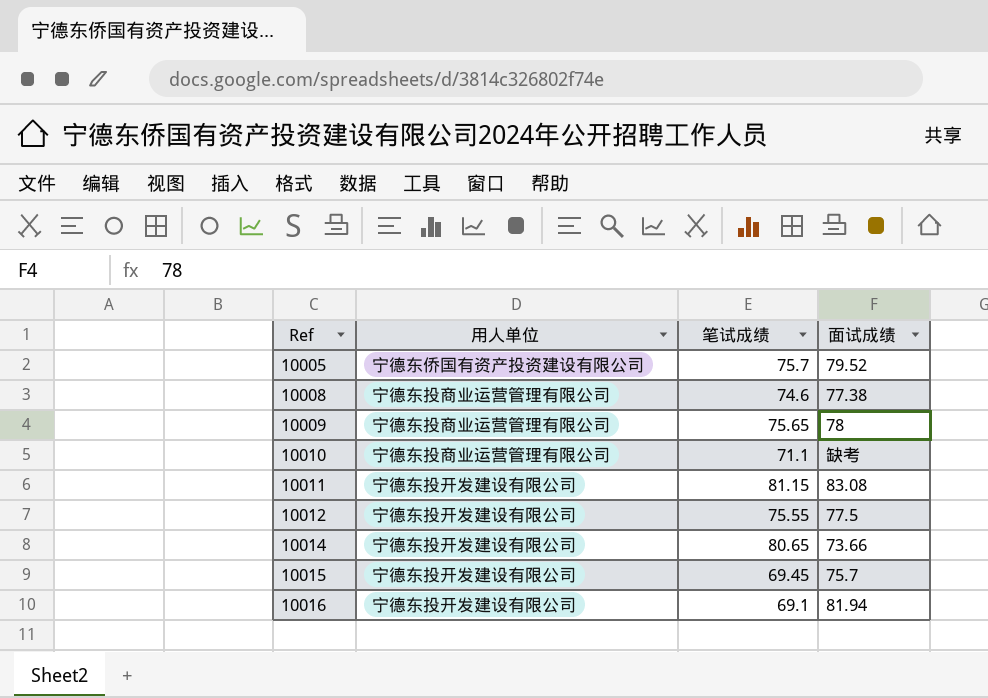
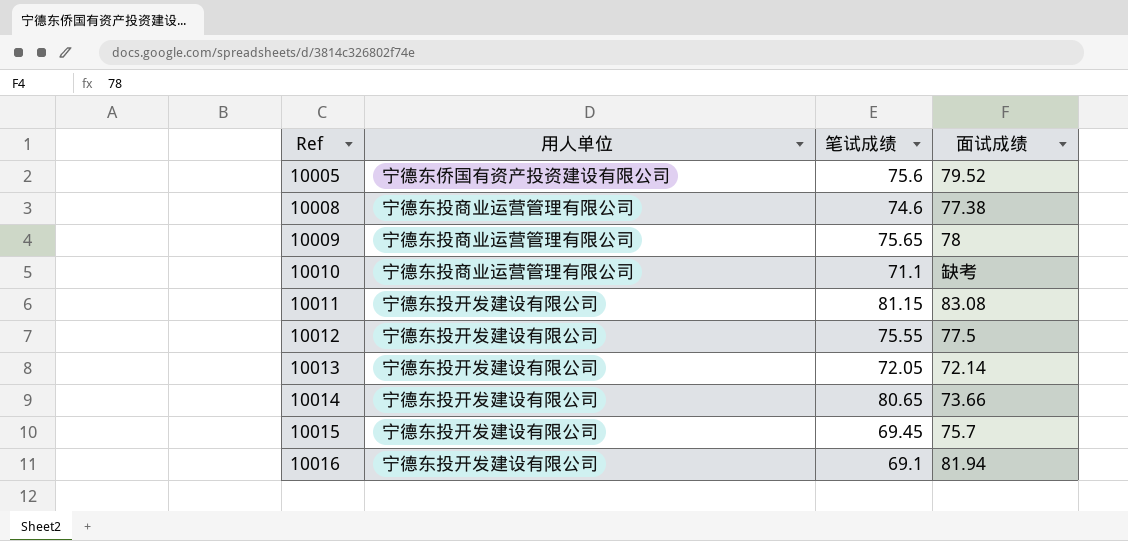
10005 | 笔试成绩: 75.7 -> 75.6
row 10013: none -> 宁德东投开发建设有限公司 | 72.05 | 72.14

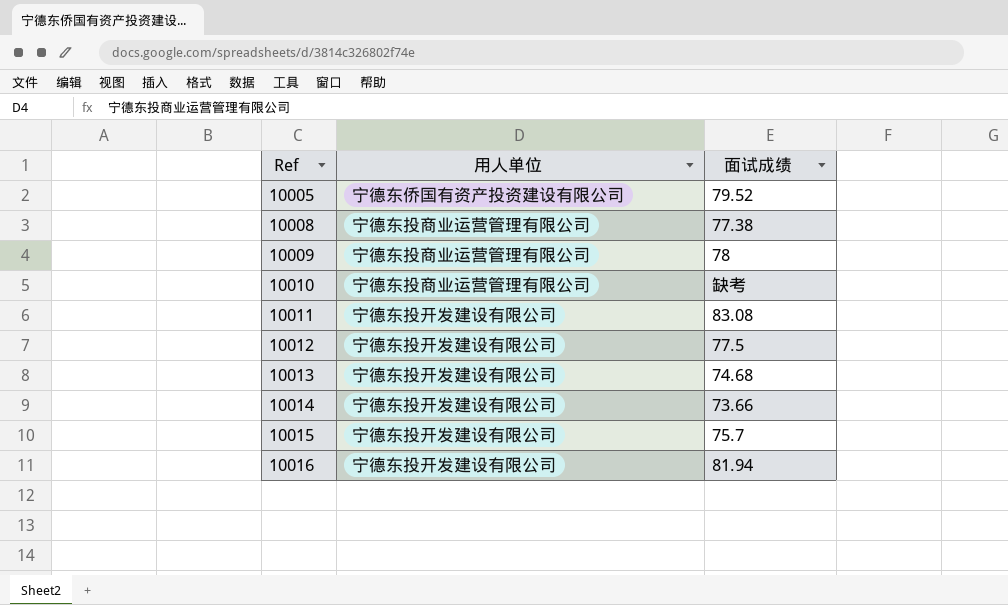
column 笔试成绩 | position: 3 -> none
10013 | 面试成绩: 72.14 -> 74.68

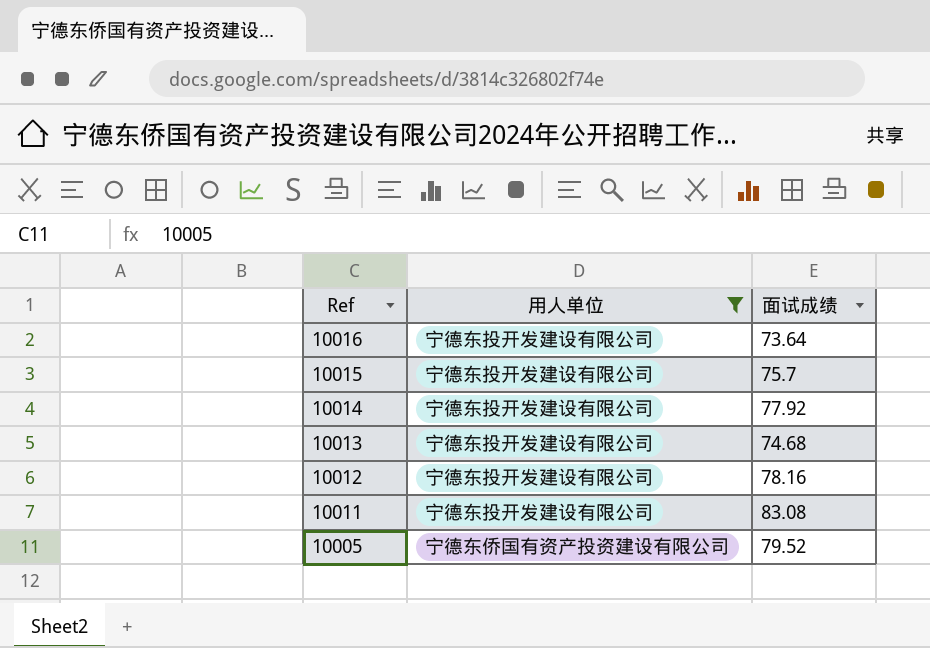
filter: none -> 用人单位 != 宁德东投商业运营管理有限公司
row order: Ref ascending -> Ref descending
10016 | 面试成绩: 81.94 -> 73.64
10014 | 面试成绩: 73.66 -> 77.92
10012 | 面试成绩: 77.5 -> 78.16

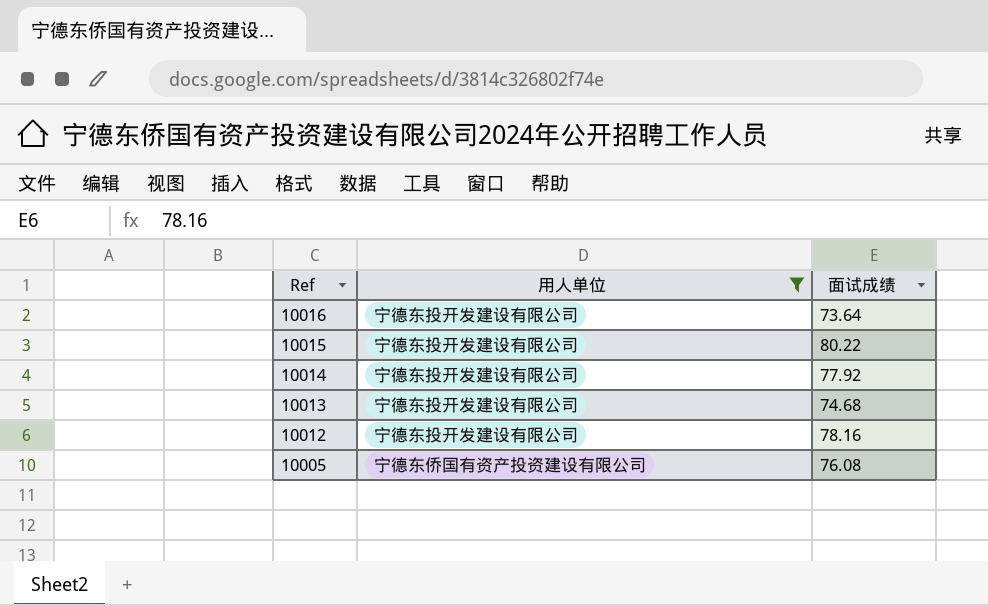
row 10011: 宁德东投开发建设有限公司 | 83.08 -> none
10015 | 面试成绩: 75.7 -> 80.22
10005 | 面试成绩: 79.52 -> 76.08

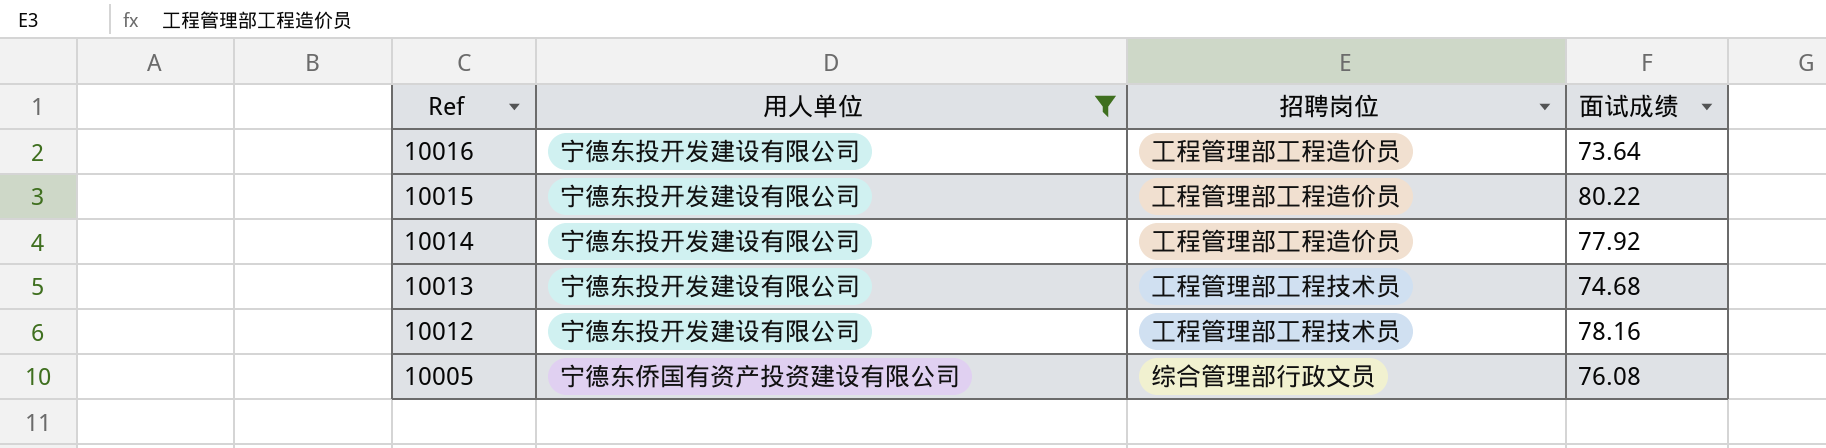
column 招聘岗位 | position: none -> 3

